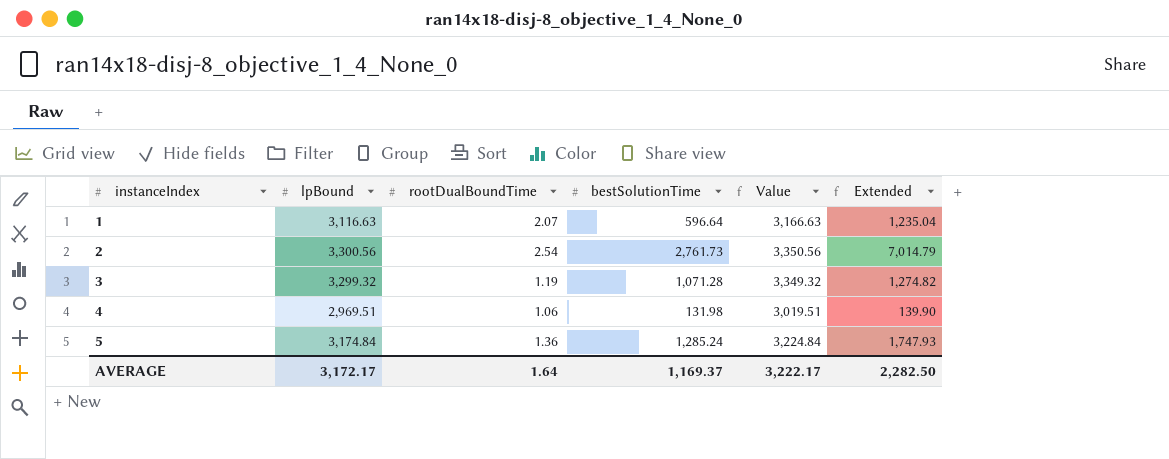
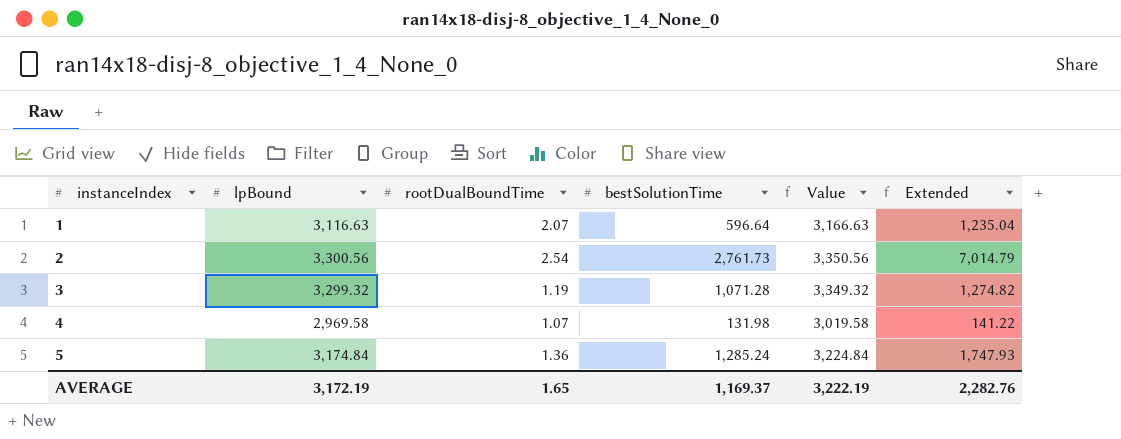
4 | lpBound: 2,969.51 -> 2,969.58
4 | rootDualBoundTime: 1.06 -> 1.07
4 | Value: 3,019.51 -> 3,019.58
4 | Extended: 139.90 -> 141.22
AVERAGE | lpBound: 3,172.17 -> 3,172.19
AVERAGE | rootDualBoundTime: 1.64 -> 1.65
AVERAGE | Value: 3,222.17 -> 3,222.19
AVERAGE | Extended: 2,282.50 -> 2,282.76

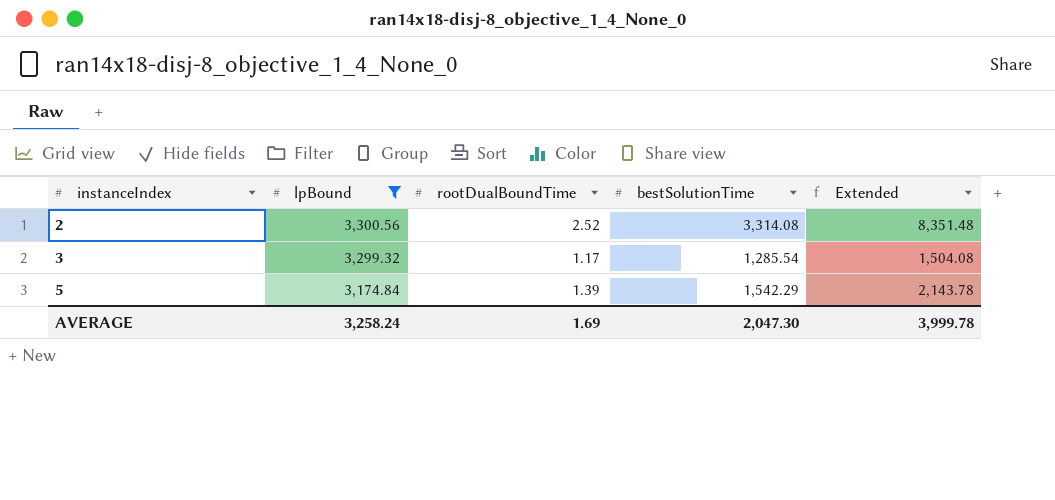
filter: none -> lpBound >= 3,174.84
column Value | formula: [lpBound] + 50 -> none
2 | rootDualBoundTime: 2.54 -> 2.52
2 | bestSolutionTime: 2,761.73 -> 3,314.08
2 | Extended: 7,014.79 -> 8,351.48
3 | rootDualBoundTime: 1.19 -> 1.17
3 | bestSolutionTime: 1,071.28 -> 1,285.54
3 | Extended: 1,274.82 -> 1,504.08
5 | rootDualBoundTime: 1.36 -> 1.39
5 | bestSolutionTime: 1,285.24 -> 1,542.29
5 | Extended: 1,747.93 -> 2,143.78
AVERAGE | lpBound: 3,172.19 -> 3,258.24
AVERAGE | rootDualBoundTime: 1.65 -> 1.69
AVERAGE | bestSolutionTime: 1,169.37 -> 2,047.30
AVERAGE | Extended: 2,282.76 -> 3,999.78

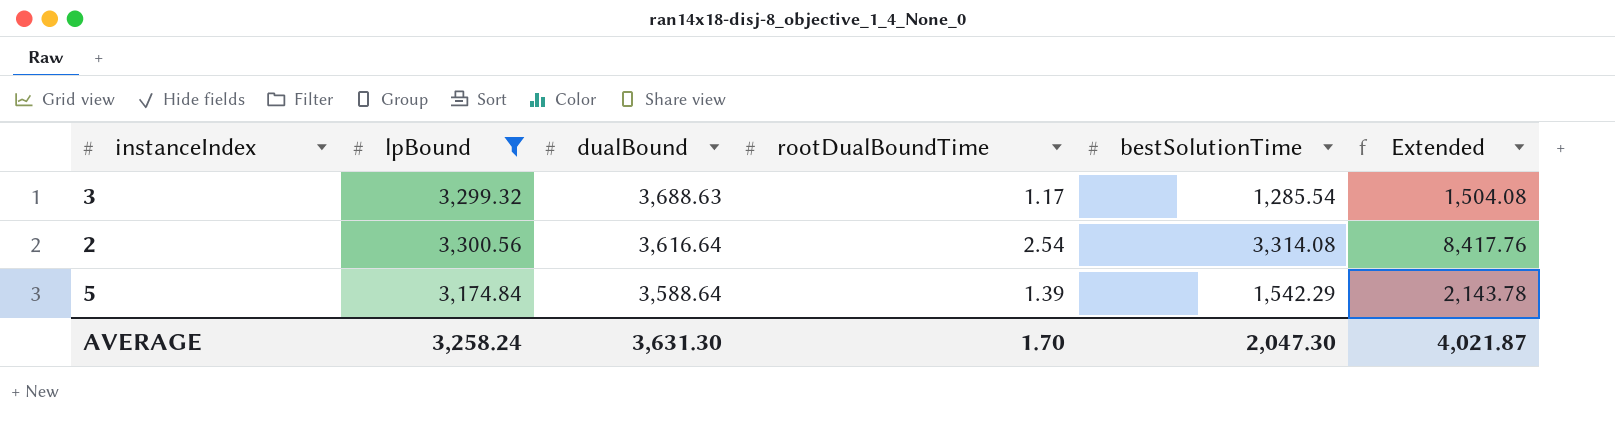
row order: instanceIndex ascending -> dualBound descending
column dualBound | position: none -> 3
2 | rootDualBoundTime: 2.52 -> 2.54
2 | Extended: 8,351.48 -> 8,417.76
AVERAGE | rootDualBoundTime: 1.69 -> 1.70
AVERAGE | Extended: 3,999.78 -> 4,021.87

